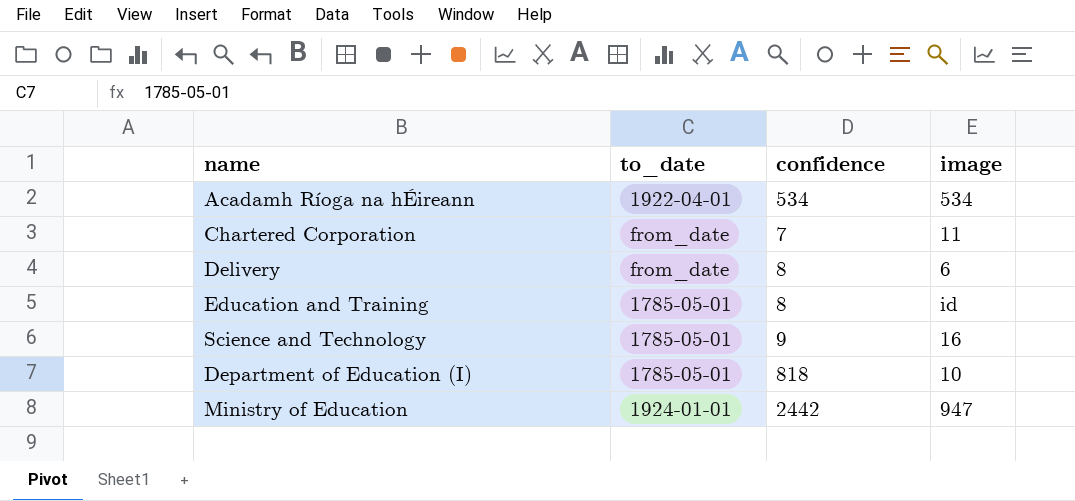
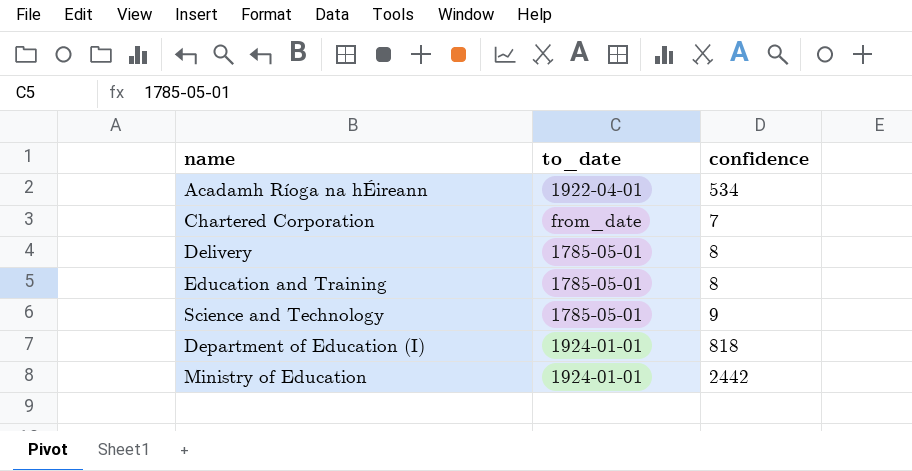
column image | position: 4 -> none
Delivery | to_date: from_date -> 1785-05-01
Department of Education (I) | to_date: 1785-05-01 -> 1924-01-01

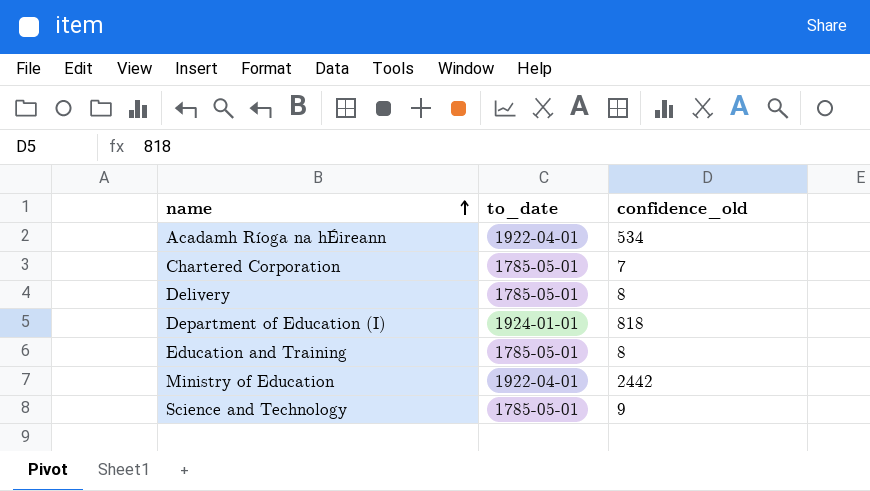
row order: none -> name ascending
column name: confidence -> confidence_old
Chartered Corporation | to_date: from_date -> 1785-05-01
Ministry of Education | to_date: 1924-01-01 -> 1922-04-01

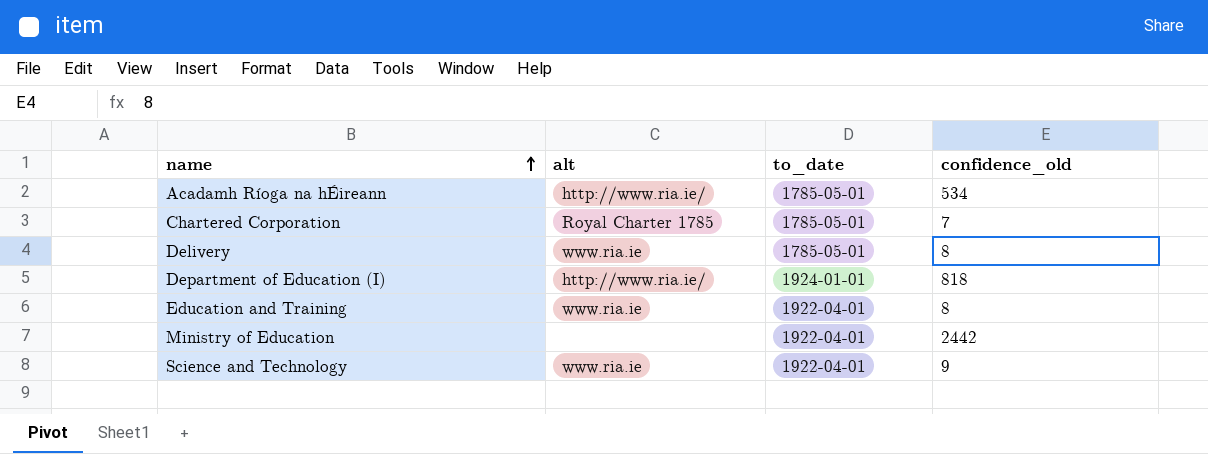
column alt | position: none -> 2
Acadamh Ríoga na hÉireann | to_date: 1922-04-01 -> 1785-05-01
Education and Training | to_date: 1785-05-01 -> 1922-04-01
Science and Technology | to_date: 1785-05-01 -> 1922-04-01

